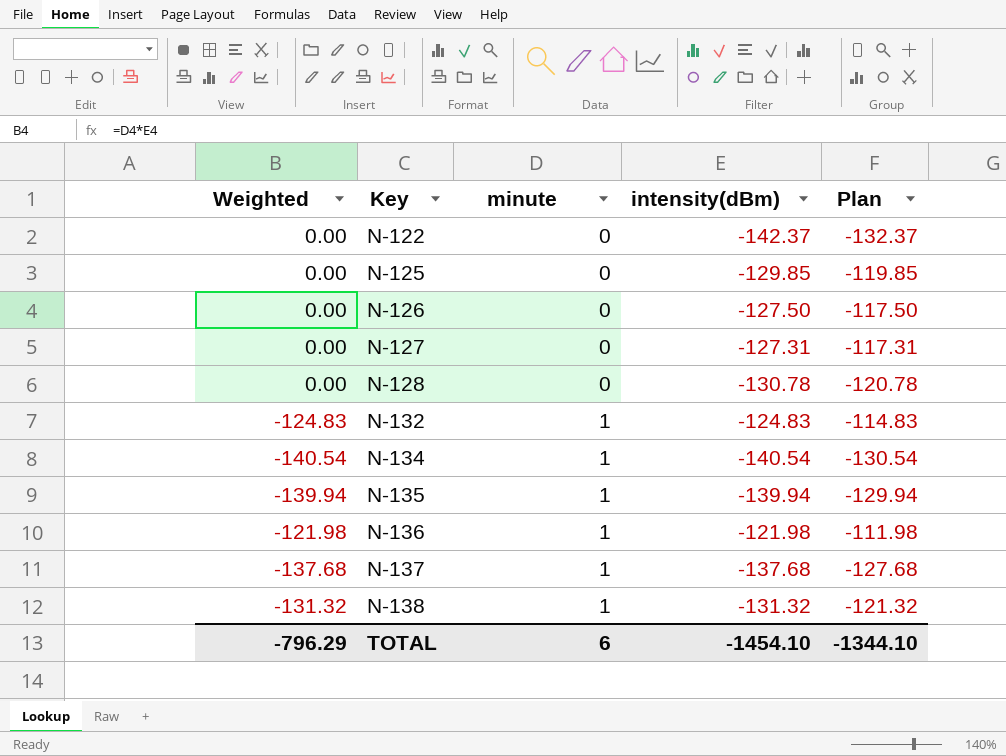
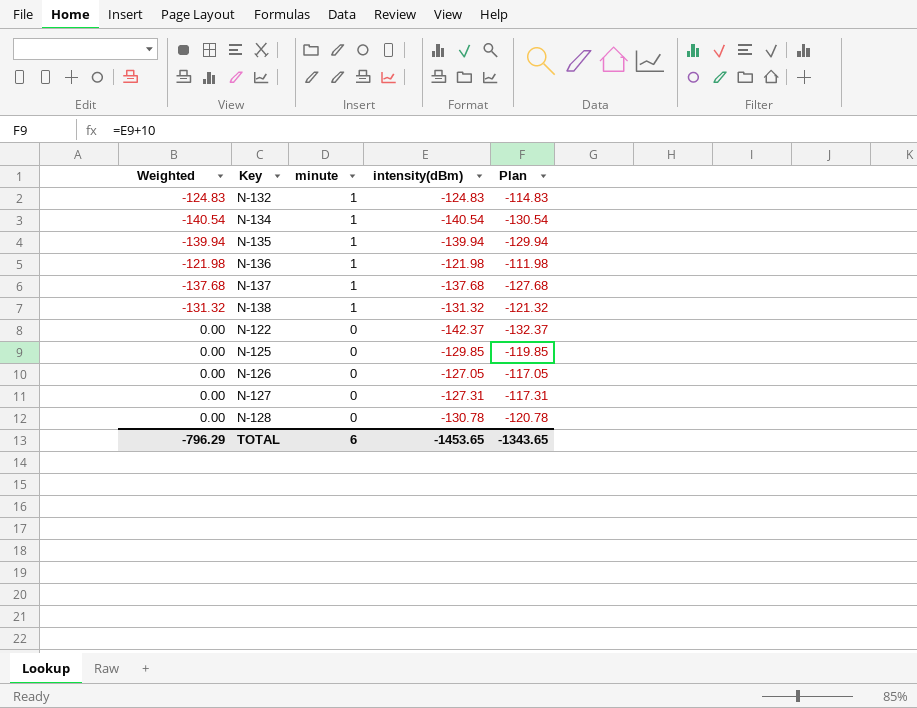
row order: Key ascending -> minute descending
N-126 | intensity(dBm): -127.50 -> -127.05
N-126 | Plan: -117.50 -> -117.05
TOTAL | intensity(dBm): -1454.10 -> -1453.65
TOTAL | Plan: -1344.10 -> -1343.65

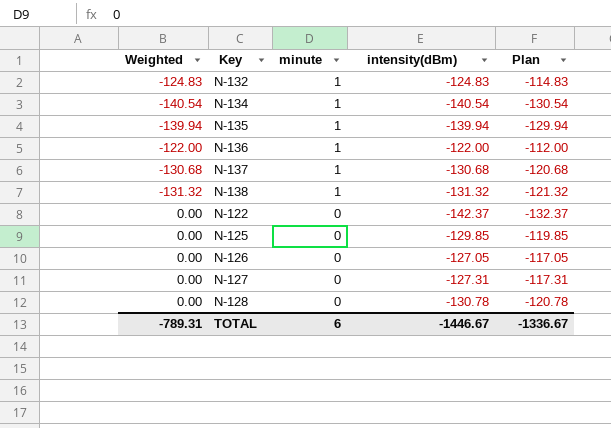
N-136 | Weighted: -121.98 -> -122.00
N-136 | intensity(dBm): -121.98 -> -122.00
N-136 | Plan: -111.98 -> -112.00
N-137 | Weighted: -137.68 -> -130.68
N-137 | intensity(dBm): -137.68 -> -130.68
N-137 | Plan: -127.68 -> -120.68
TOTAL | Weighted: -796.29 -> -789.31
TOTAL | intensity(dBm): -1453.65 -> -1446.67
TOTAL | Plan: -1343.65 -> -1336.67

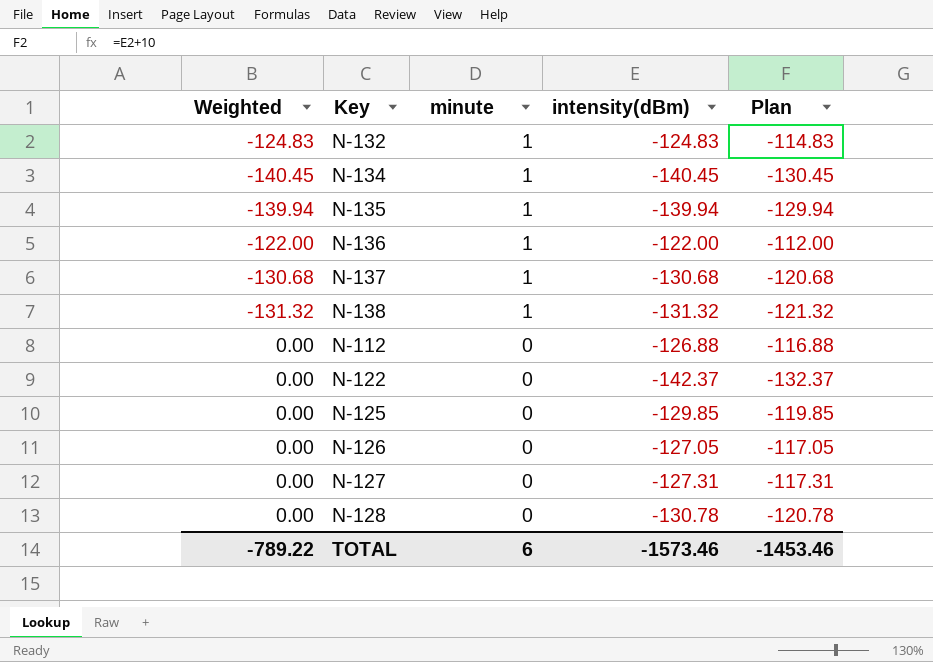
N-134 | Weighted: -140.54 -> -140.45
N-134 | intensity(dBm): -140.54 -> -140.45
N-134 | Plan: -130.54 -> -130.45
row N-112: none -> 0.00 | 0 | -126.88 | -116.88
TOTAL | Weighted: -789.31 -> -789.22
TOTAL | intensity(dBm): -1446.67 -> -1573.46
TOTAL | Plan: -1336.67 -> -1453.46

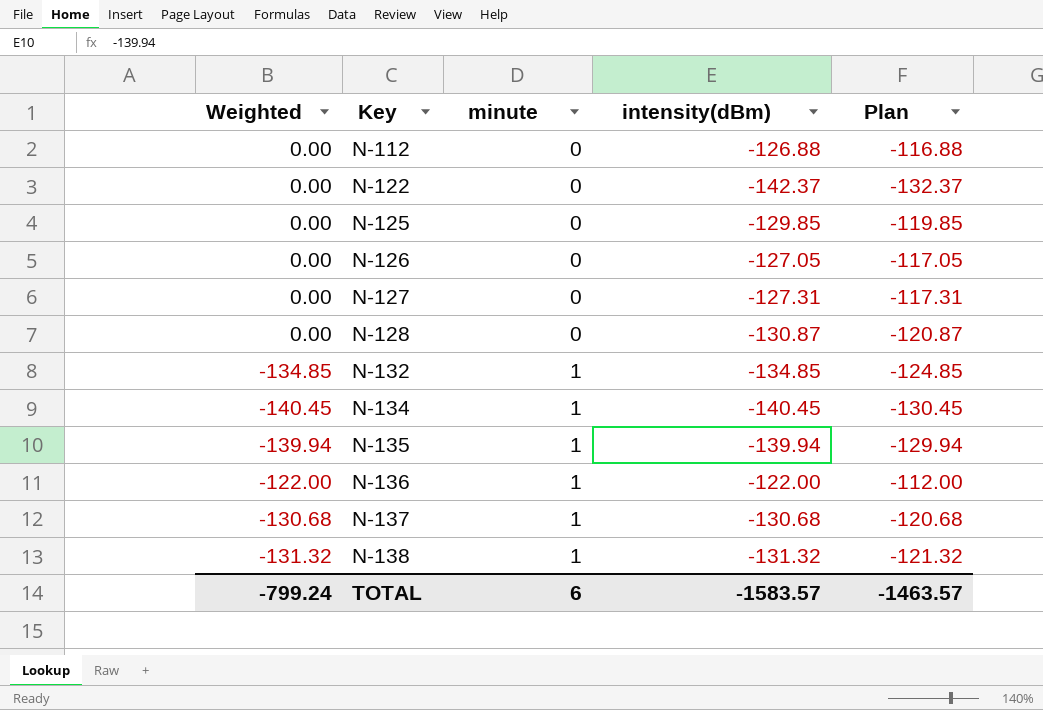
row order: minute descending -> Key ascending
N-128 | intensity(dBm): -130.78 -> -130.87
N-128 | Plan: -120.78 -> -120.87
N-132 | Weighted: -124.83 -> -134.85
N-132 | intensity(dBm): -124.83 -> -134.85
N-132 | Plan: -114.83 -> -124.85
TOTAL | Weighted: -789.22 -> -799.24
TOTAL | intensity(dBm): -1573.46 -> -1583.57
TOTAL | Plan: -1453.46 -> -1463.57

